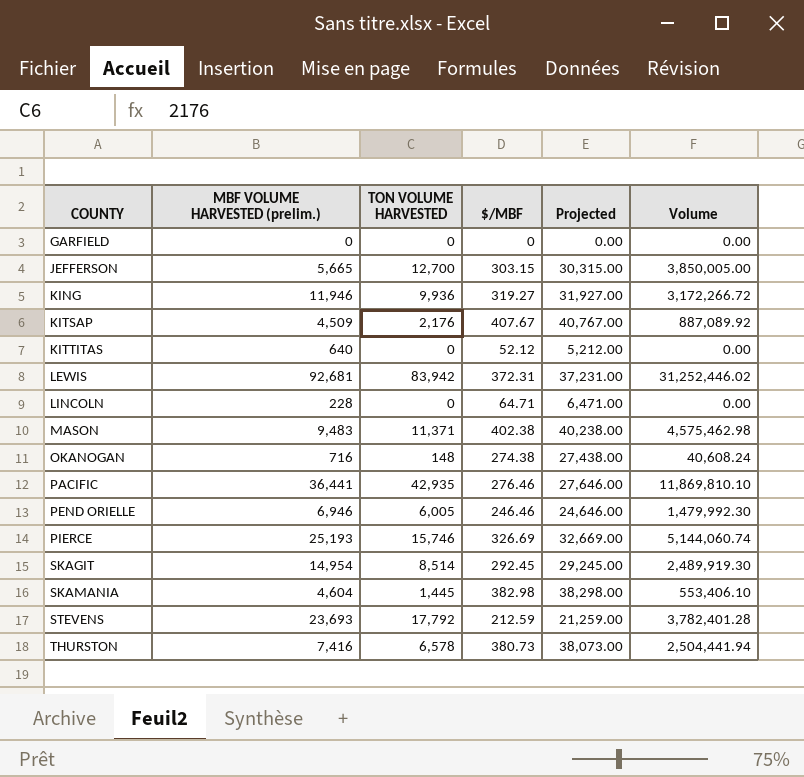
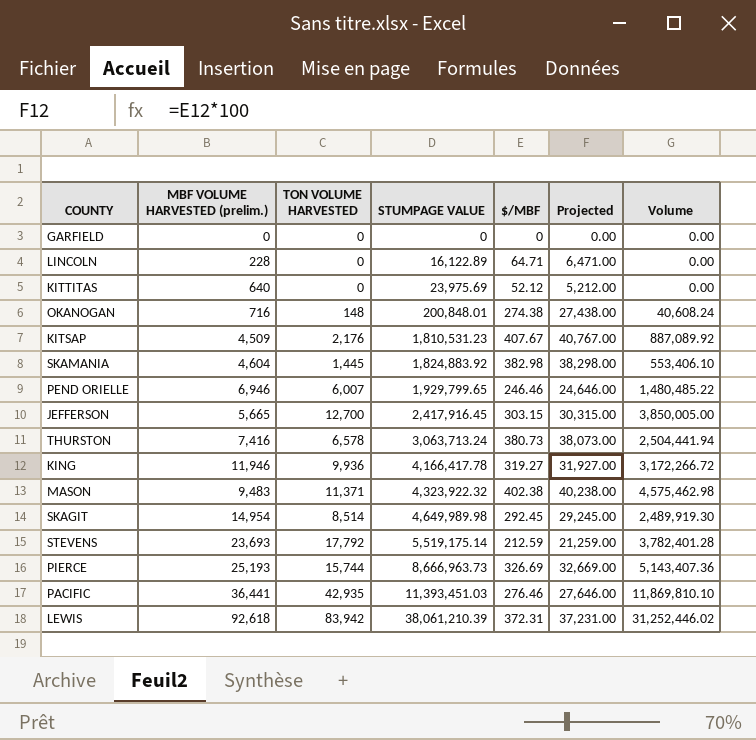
row order: COUNTY ascending -> STUMPAGE VALUE ascending
column STUMPAGE VALUE | position: none -> 4
PEND ORIELLE | TON VOLUME HARVESTED: 6,005 -> 6,007
PEND ORIELLE | Volume: 1,479,992.30 -> 1,480,485.22
PIERCE | TON VOLUME HARVESTED: 15,746 -> 15,744
PIERCE | Volume: 5,144,060.74 -> 5,143,407.36
LEWIS | MBF VOLUME HARVESTED (prelim.): 92,681 -> 92,618

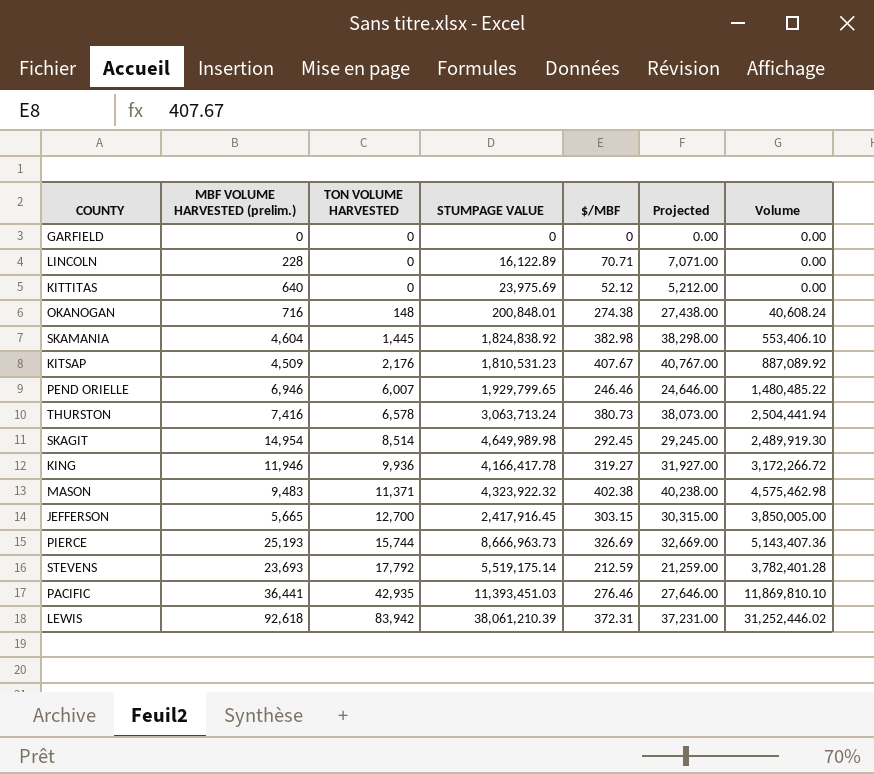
row order: STUMPAGE VALUE ascending -> TON VOLUME HARVESTED ascending
LINCOLN | $/MBF: 64.71 -> 70.71
LINCOLN | Projected: 6,471.00 -> 7,071.00
SKAMANIA | STUMPAGE VALUE: 1,824,883.92 -> 1,824,838.92

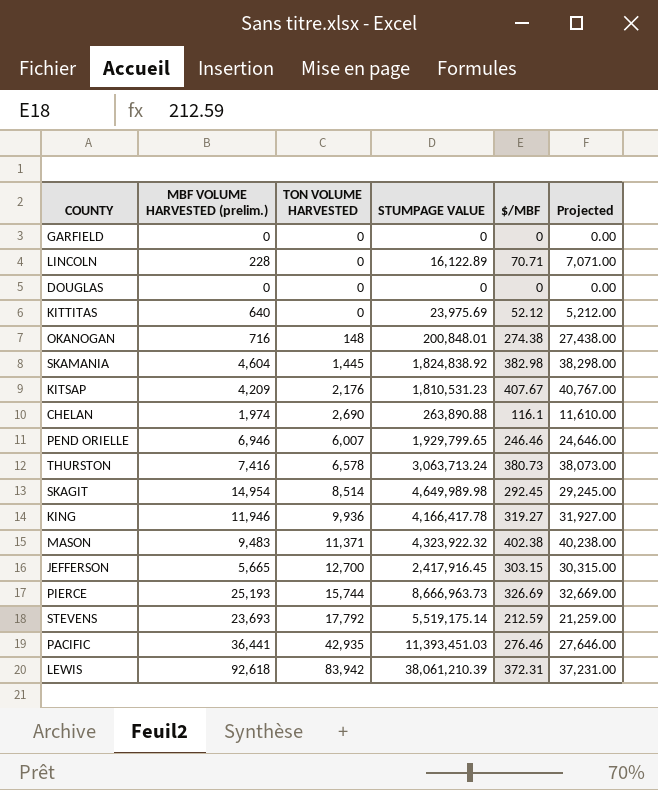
column Volume | formula: [TON VOLUME HARVESTED] * [$/MBF] -> none
row DOUGLAS: none -> 0 | 0 | 0 | 0 | 0.00
KITSAP | MBF VOLUME HARVESTED (prelim.): 4,509 -> 4,209
row CHELAN: none -> 1,974 | 2,690 | 263,890.88 | 116.1 | 11,610.00

